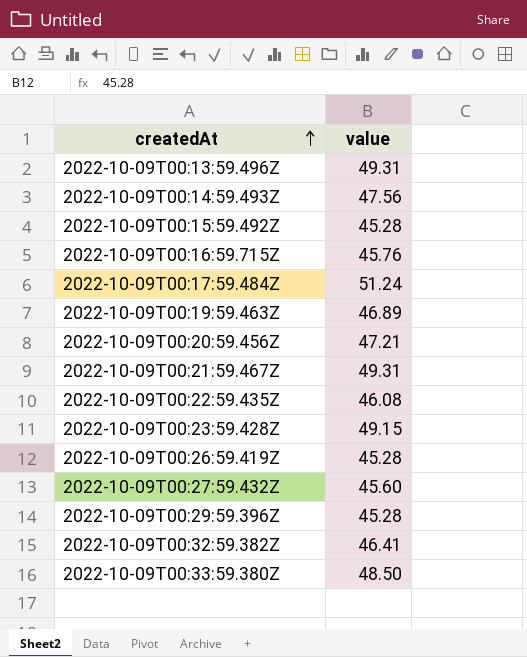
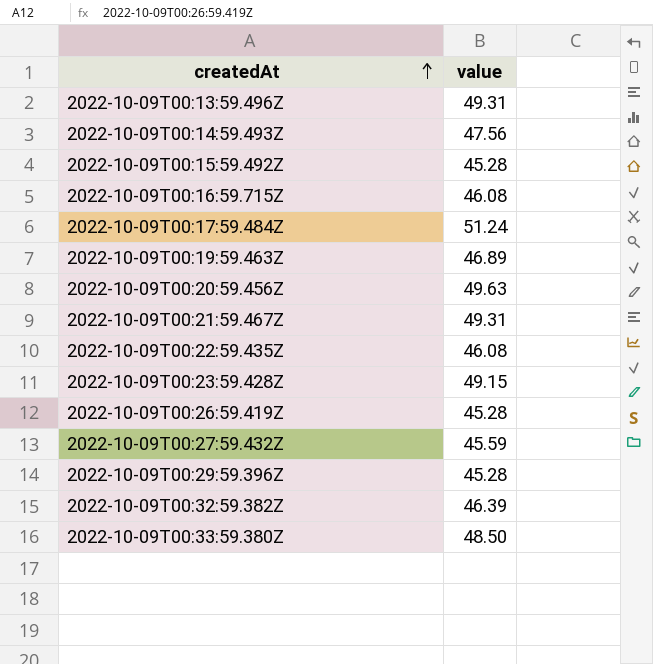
2022-10-09T00:16:59.715Z | value: 45.76 -> 46.08
2022-10-09T00:20:59.456Z | value: 47.21 -> 49.63
2022-10-09T00:27:59.432Z | value: 45.60 -> 45.59
2022-10-09T00:32:59.382Z | value: 46.41 -> 46.39

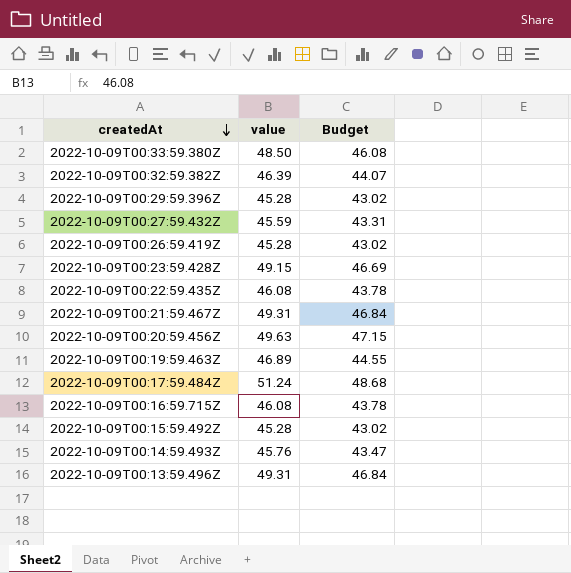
row order: createdAt ascending -> createdAt descending
column Budget | formula: none -> [value] * 0.95
2022-10-09T00:14:59.493Z | value: 47.56 -> 45.76

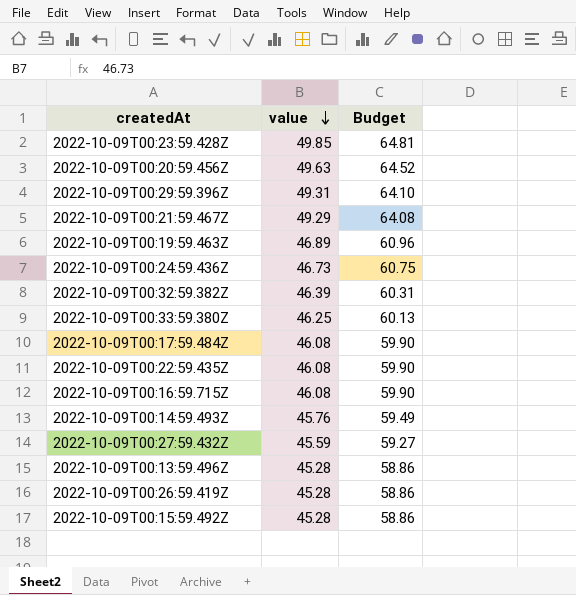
row order: createdAt descending -> value descending
column Budget | formula: [value] * 0.95 -> [value] * 1.3
2022-10-09T00:23:59.428Z | value: 49.15 -> 49.85
2022-10-09T00:29:59.396Z | value: 45.28 -> 49.31
2022-10-09T00:21:59.467Z | value: 49.31 -> 49.29
row 2022-10-09T00:24:59.436Z: none -> 46.73 | 60.75
2022-10-09T00:33:59.380Z | value: 48.50 -> 46.25
2022-10-09T00:17:59.484Z | value: 51.24 -> 46.08
2022-10-09T00:13:59.496Z | value: 49.31 -> 45.28

